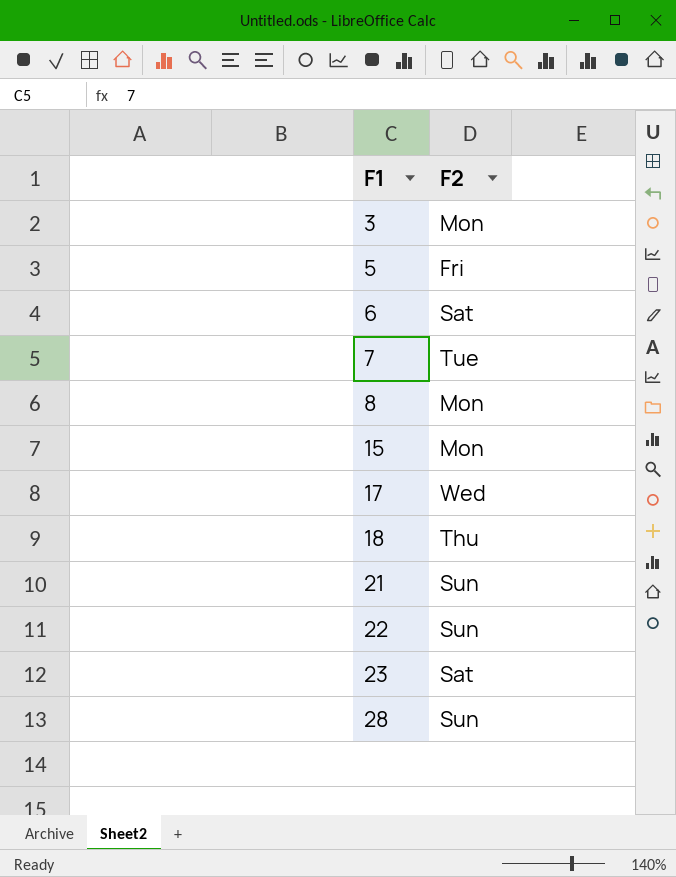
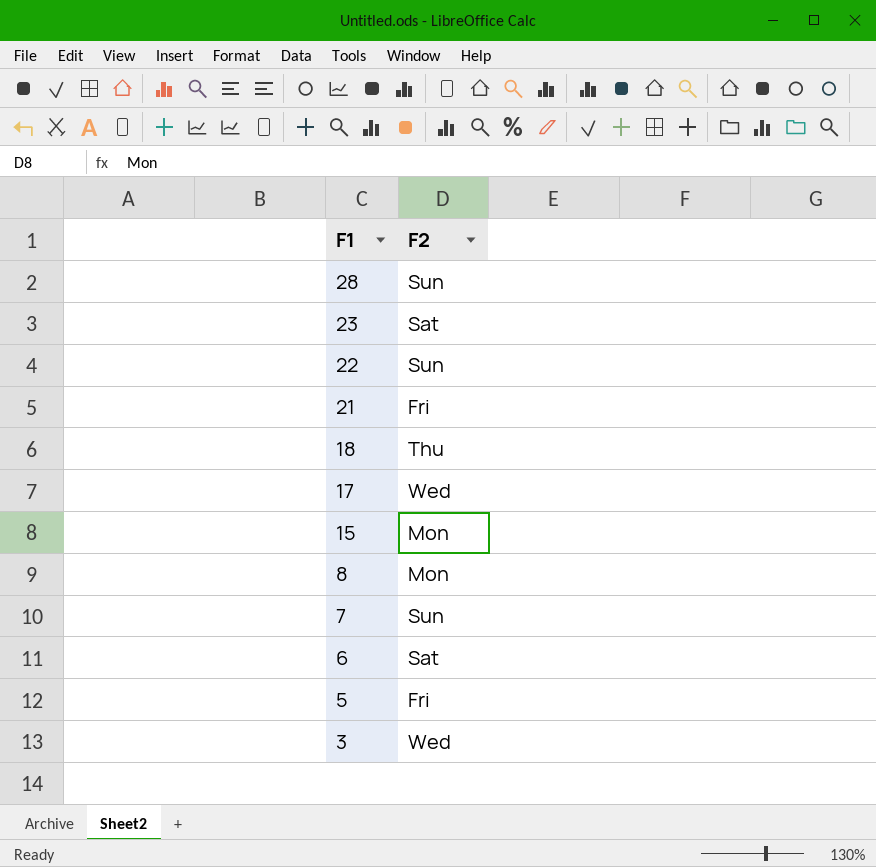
row order: F1 ascending -> F1 descending
21 | F2: Sun -> Fri
7 | F2: Tue -> Sun
3 | F2: Mon -> Wed

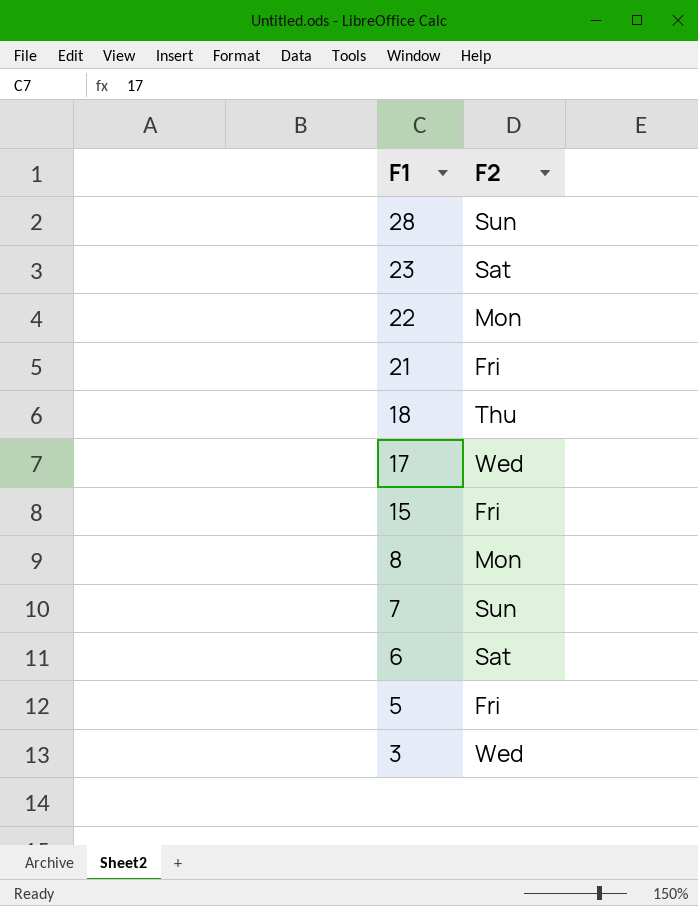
22 | F2: Sun -> Mon
15 | F2: Mon -> Fri

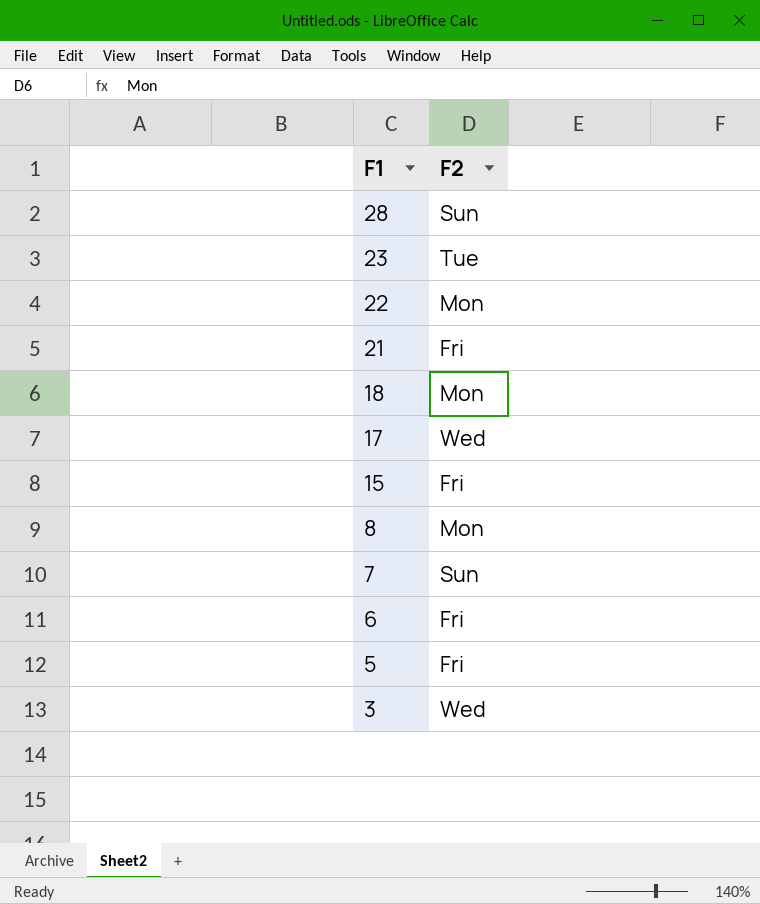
23 | F2: Sat -> Tue
18 | F2: Thu -> Mon
6 | F2: Sat -> Fri

